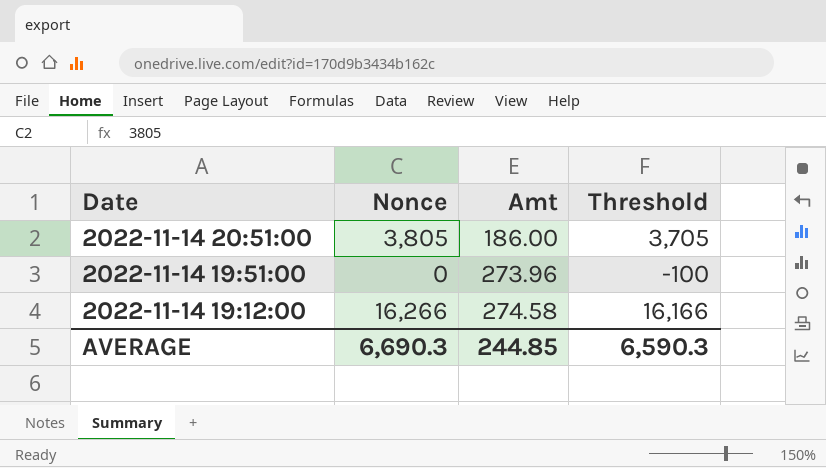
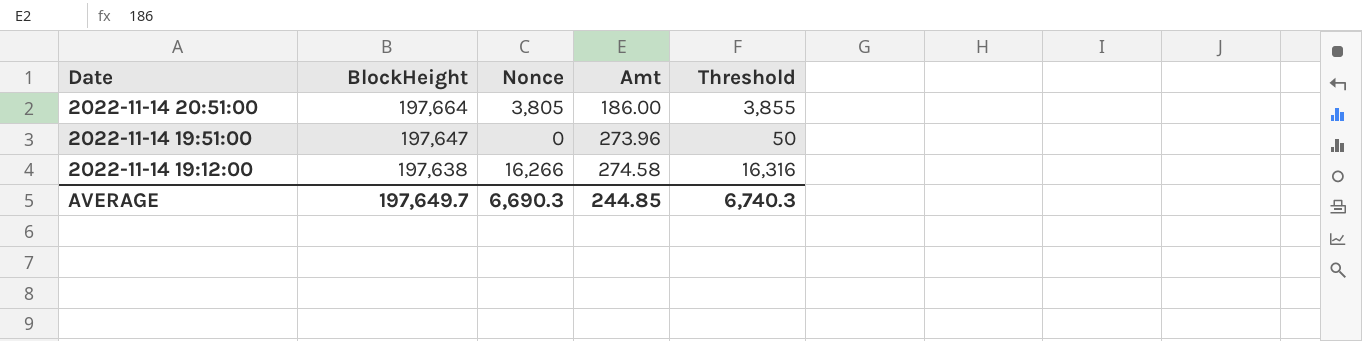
column BlockHeight | position: none -> 2
column Threshold | formula: [Nonce] - 100 -> [Nonce] + 50
AVERAGE | Threshold: 6,590.3 -> 6,740.3

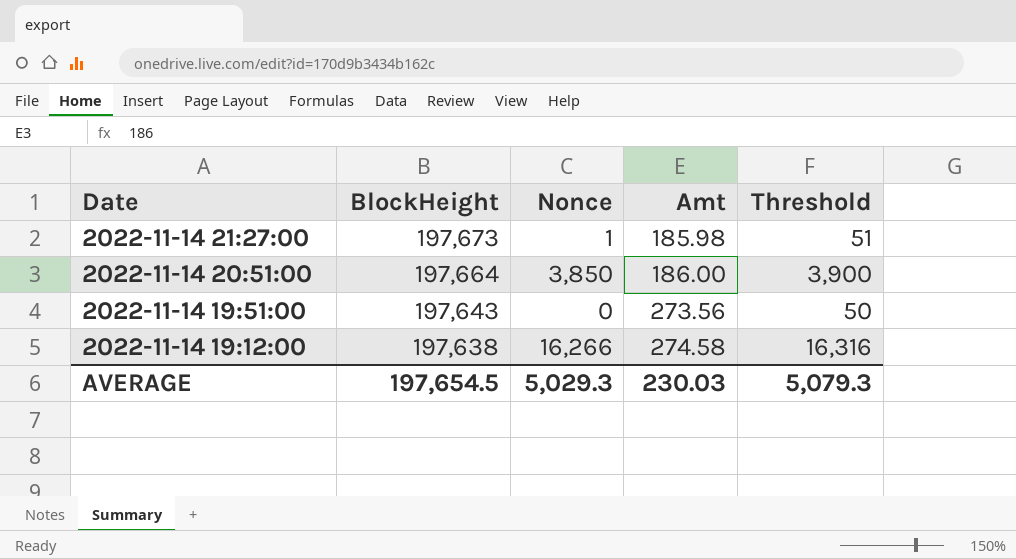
row 2022-11-14 21:27:00: none -> 197,673 | 1 | 185.98 | 51
2022-11-14 20:51:00 | Nonce: 3,805 -> 3,850
2022-11-14 20:51:00 | Threshold: 3,855 -> 3,900
2022-11-14 19:51:00 | BlockHeight: 197,647 -> 197,643
2022-11-14 19:51:00 | Amt: 273.96 -> 273.56
AVERAGE | BlockHeight: 197,649.7 -> 197,654.5
AVERAGE | Nonce: 6,690.3 -> 5,029.3
AVERAGE | Amt: 244.85 -> 230.03
AVERAGE | Threshold: 6,740.3 -> 5,079.3

